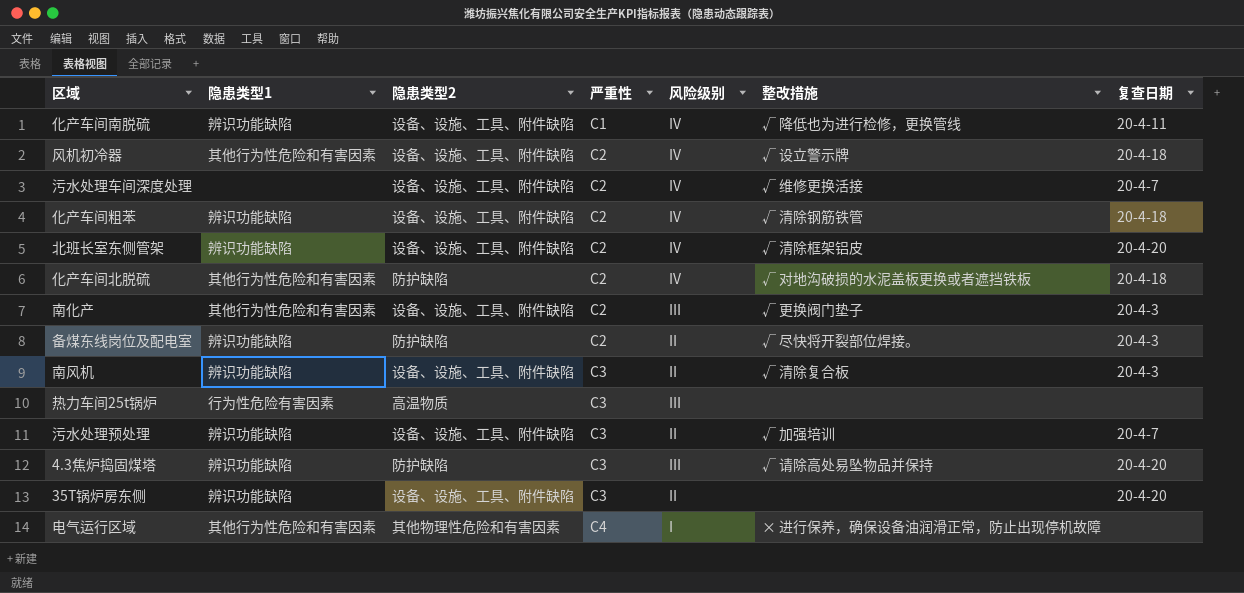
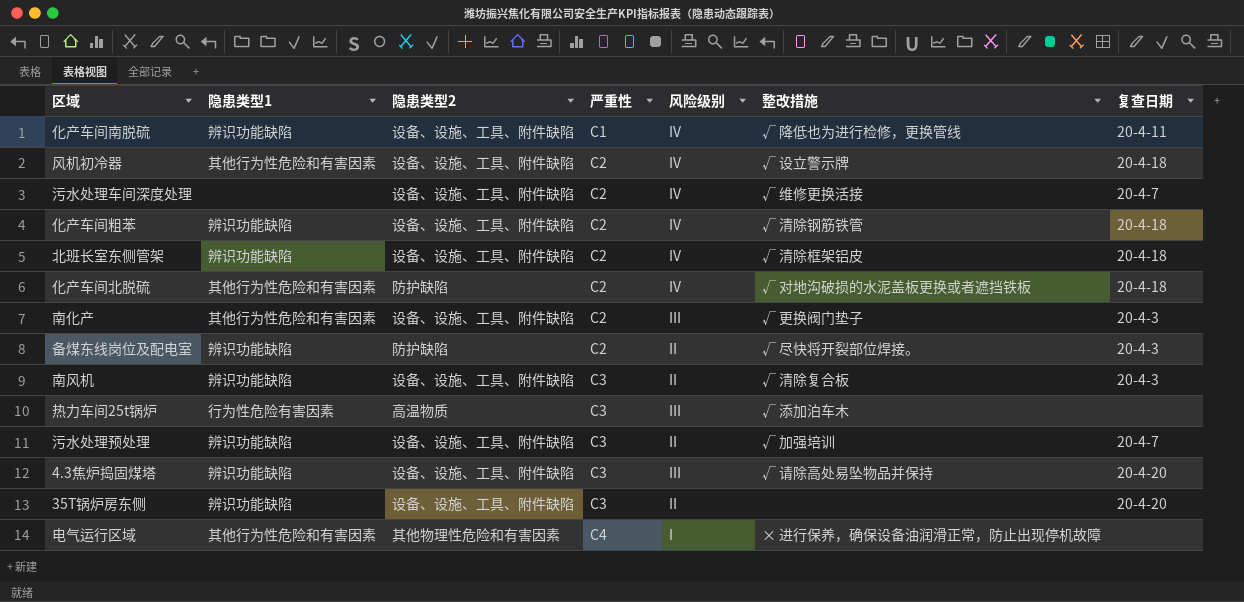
北班长室东侧管架 | 复查日期: 20-4-20 -> 20-4-18
热力车间25t锅炉 | 整改措施: none -> √ 添加泊车木
4.3焦炉捣固煤塔 | 隐患类型2: 防护缺陷 -> 设备、设施、工具、附件缺陷

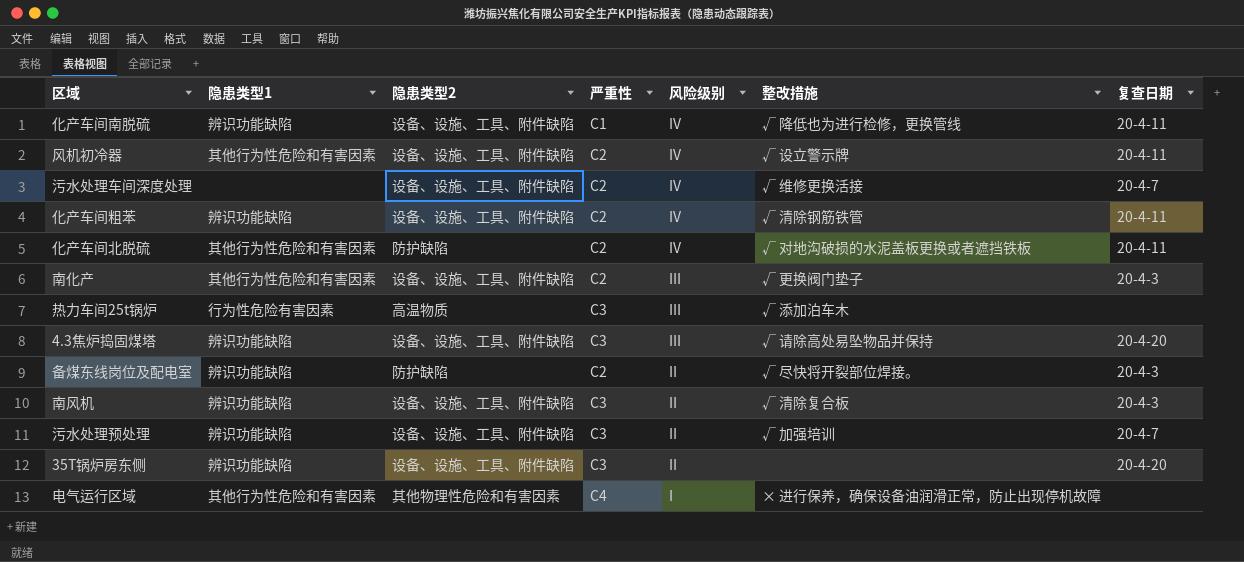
row order: 严重性 ascending -> 风险级别 descending
row 北班长室东侧管架: 辨识功能缺陷 | 设备、设施、工具、附件缺陷 | C2 | IV | √ 清除框架铝皮 | 20-4-18 -> none
风机初冷器 | 复查日期: 20-4-18 -> 20-4-11
化产车间粗苯 | 复查日期: 20-4-18 -> 20-4-11
化产车间北脱硫 | 复查日期: 20-4-18 -> 20-4-11

